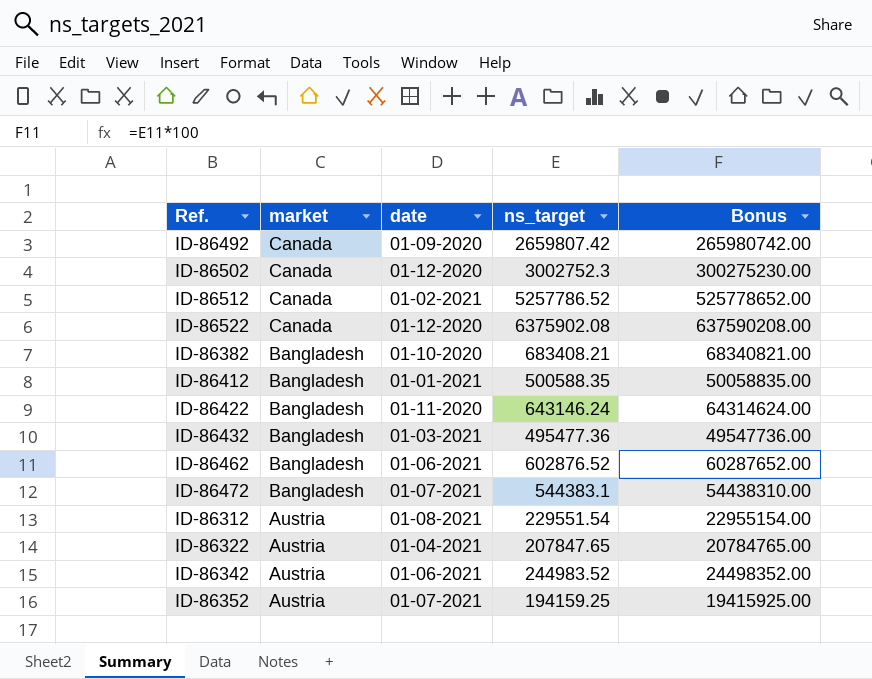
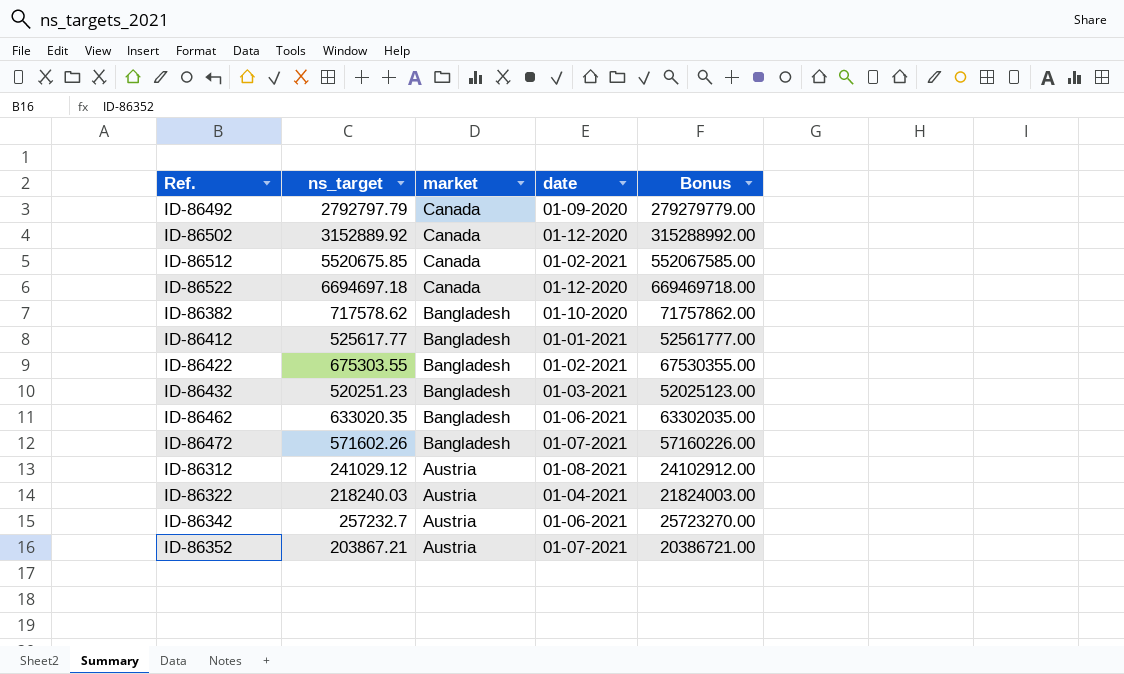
column ns_target | position: 4 -> 2
ID-86492 | ns_target: 2659807.42 -> 2792797.79
ID-86492 | Bonus: 265980742.00 -> 279279779.00
ID-86502 | ns_target: 3002752.3 -> 3152889.92
ID-86502 | Bonus: 300275230.00 -> 315288992.00
ID-86512 | ns_target: 5257786.52 -> 5520675.85
ID-86512 | Bonus: 525778652.00 -> 552067585.00
ID-86522 | ns_target: 6375902.08 -> 6694697.18
ID-86522 | Bonus: 637590208.00 -> 669469718.00
ID-86382 | ns_target: 683408.21 -> 717578.62
ID-86382 | Bonus: 68340821.00 -> 71757862.00
ID-86412 | ns_target: 500588.35 -> 525617.77
ID-86412 | Bonus: 50058835.00 -> 52561777.00
ID-86422 | ns_target: 643146.24 -> 675303.55
ID-86422 | date: 01-11-2020 -> 01-02-2021
ID-86422 | Bonus: 64314624.00 -> 67530355.00
ID-86432 | ns_target: 495477.36 -> 520251.23
ID-86432 | Bonus: 49547736.00 -> 52025123.00
ID-86462 | ns_target: 602876.52 -> 633020.35
ID-86462 | Bonus: 60287652.00 -> 63302035.00
ID-86472 | ns_target: 544383.1 -> 571602.26
ID-86472 | Bonus: 54438310.00 -> 57160226.00
ID-86312 | ns_target: 229551.54 -> 241029.12
ID-86312 | Bonus: 22955154.00 -> 24102912.00
ID-86322 | ns_target: 207847.65 -> 218240.03
ID-86322 | Bonus: 20784765.00 -> 21824003.00
ID-86342 | ns_target: 244983.52 -> 257232.7
ID-86342 | Bonus: 24498352.00 -> 25723270.00
ID-86352 | ns_target: 194159.25 -> 203867.21
ID-86352 | Bonus: 19415925.00 -> 20386721.00

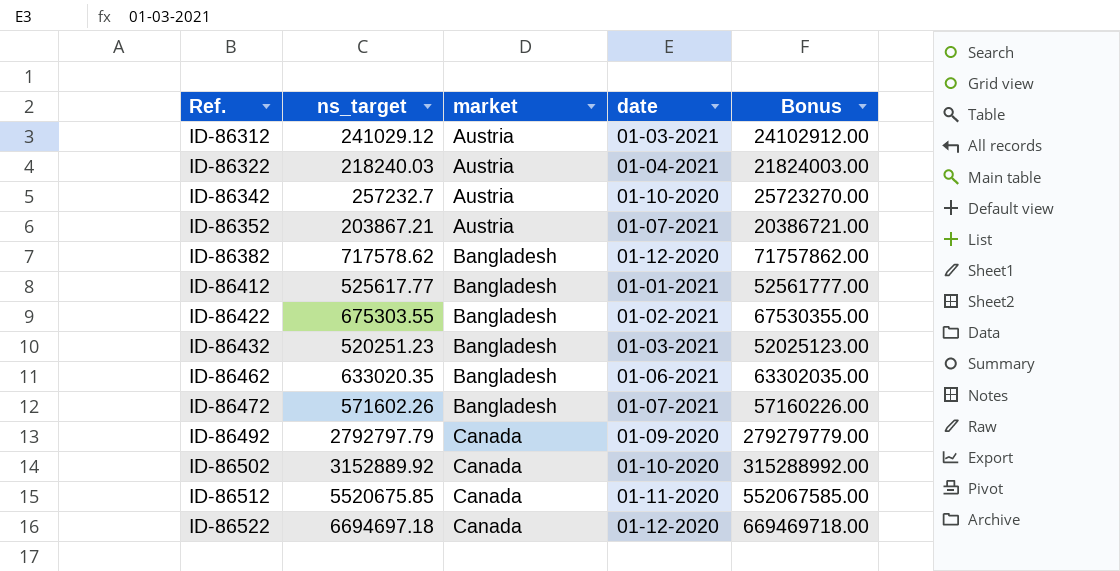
row order: market descending -> Ref. ascending
ID-86312 | date: 01-08-2021 -> 01-03-2021
ID-86342 | date: 01-06-2021 -> 01-10-2020
ID-86382 | date: 01-10-2020 -> 01-12-2020
ID-86502 | date: 01-12-2020 -> 01-10-2020
ID-86512 | date: 01-02-2021 -> 01-11-2020

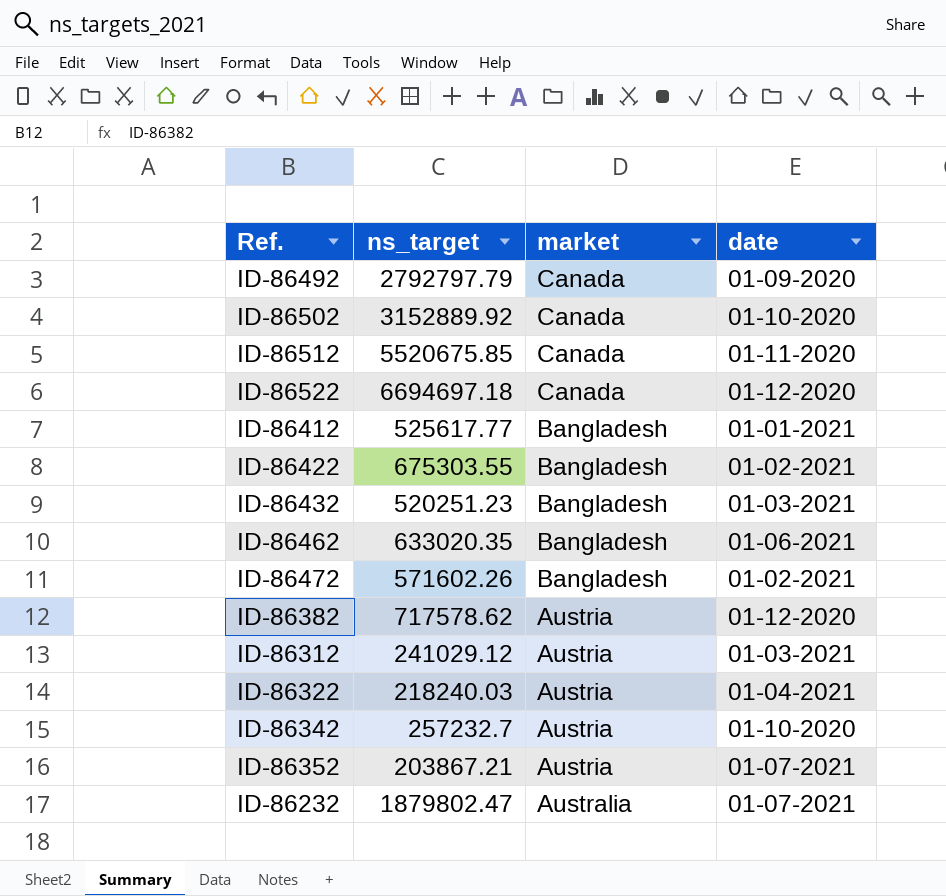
row order: Ref. ascending -> market descending
column Bonus | formula: [ns_target] * 100 -> none
ID-86472 | date: 01-07-2021 -> 01-02-2021
ID-86382 | market: Bangladesh -> Austria
row ID-86232: none -> 1879802.47 | Australia | 01-07-2021

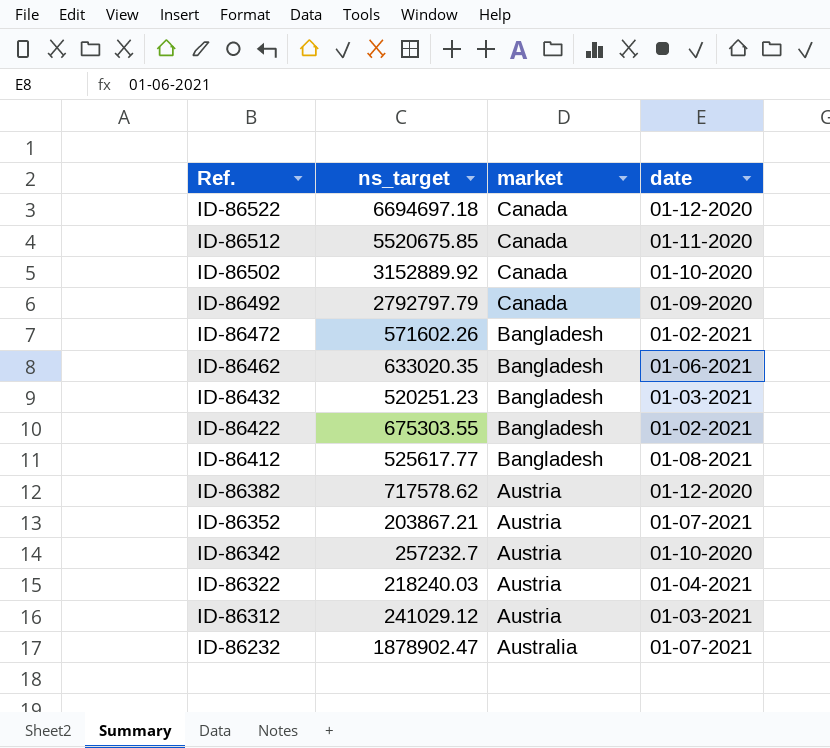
row order: market descending -> Ref. descending
ID-86412 | date: 01-01-2021 -> 01-08-2021
ID-86232 | ns_target: 1879802.47 -> 1878902.47

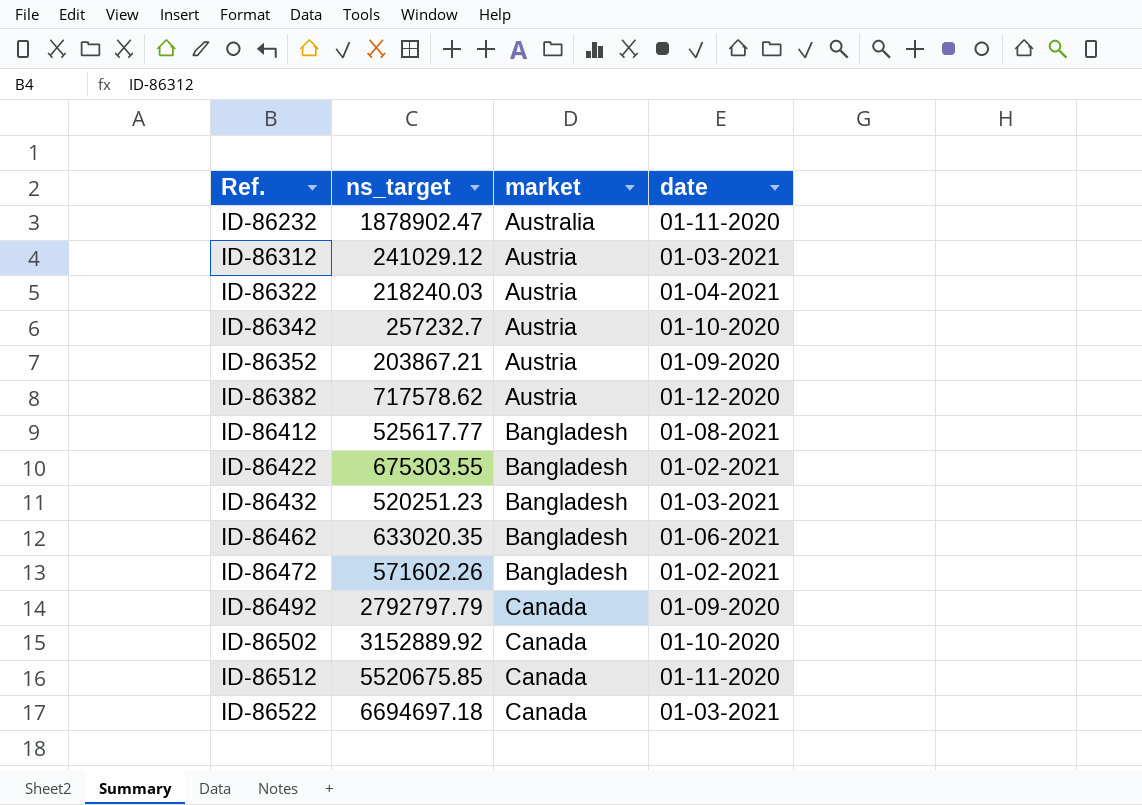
row order: Ref. descending -> Ref. ascending
ID-86232 | date: 01-07-2021 -> 01-11-2020
ID-86352 | date: 01-07-2021 -> 01-09-2020
ID-86522 | date: 01-12-2020 -> 01-03-2021

